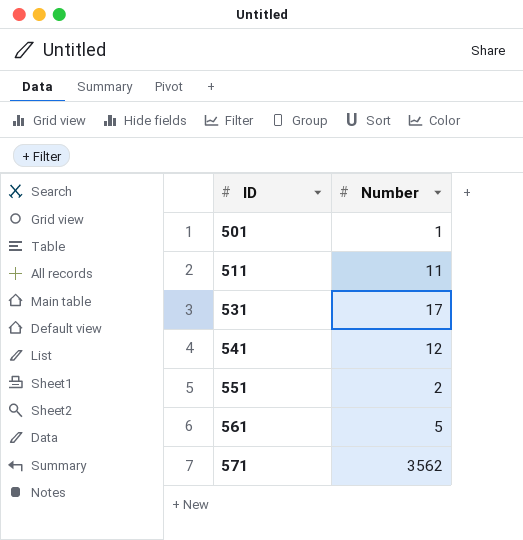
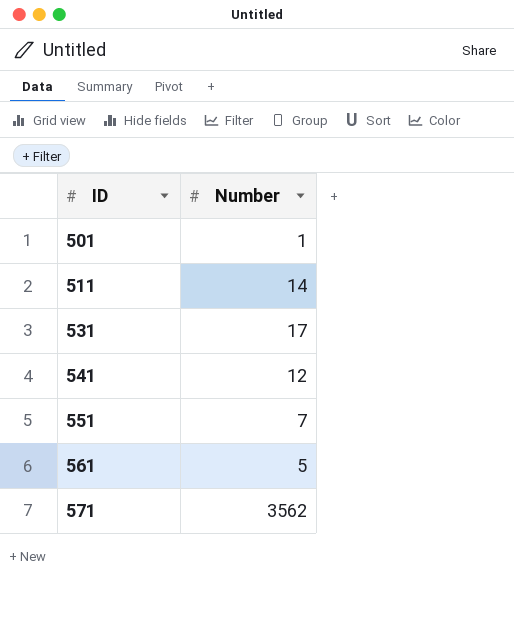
511 | Number: 11 -> 14
551 | Number: 2 -> 7

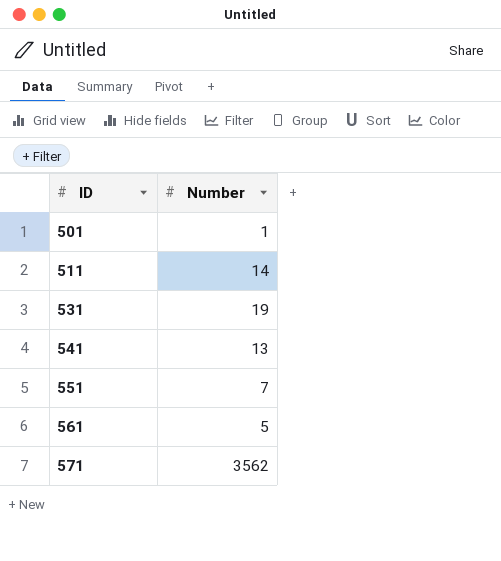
531 | Number: 17 -> 19
541 | Number: 12 -> 13

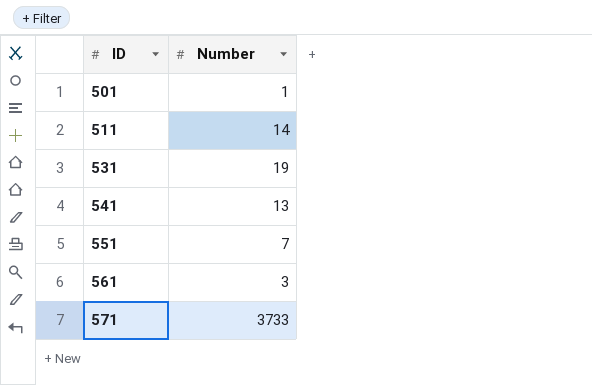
561 | Number: 5 -> 3
571 | Number: 3562 -> 3733

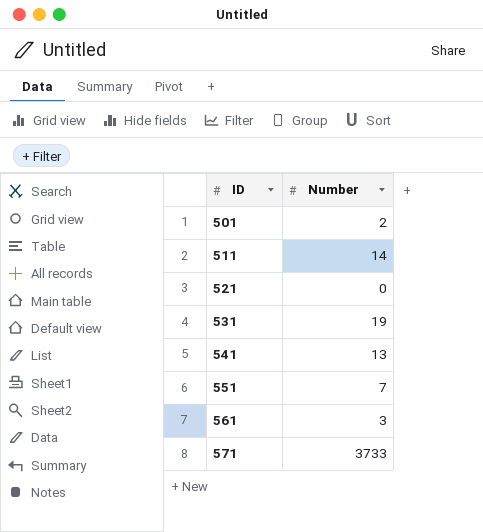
501 | Number: 1 -> 2
row 521: none -> 0

